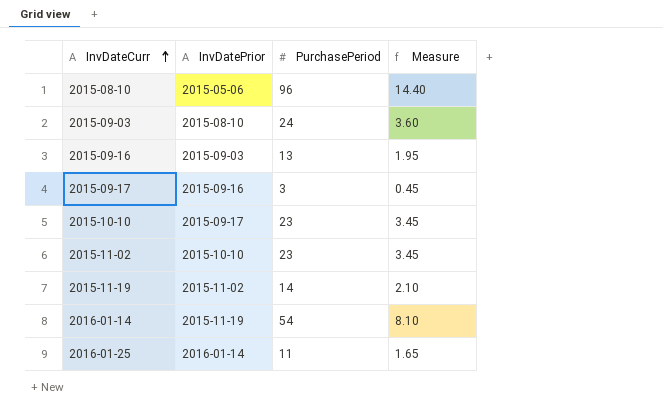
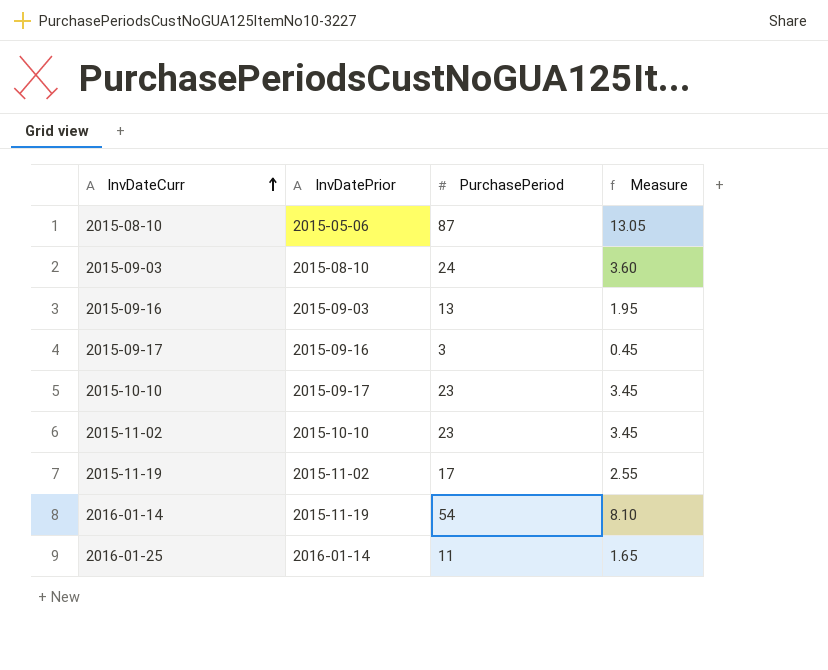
2015-08-10 | PurchasePeriod: 96 -> 87
2015-08-10 | Measure: 14.40 -> 13.05
2015-11-19 | PurchasePeriod: 14 -> 17
2015-11-19 | Measure: 2.10 -> 2.55

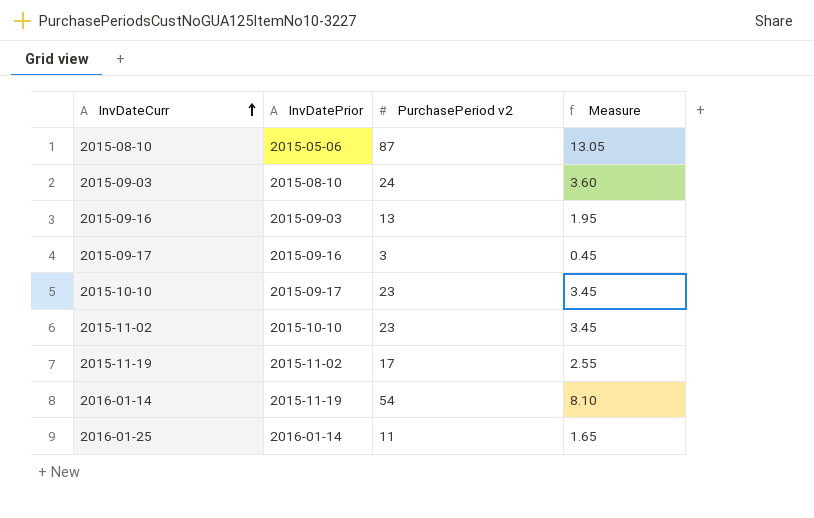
column name: PurchasePeriod -> PurchasePeriod v2

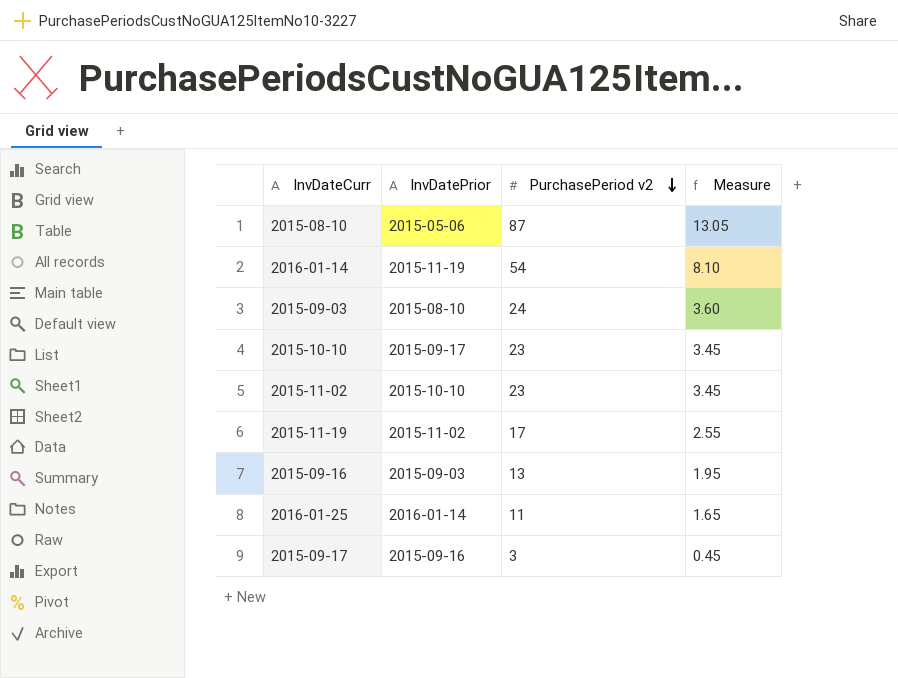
row order: InvDateCurr ascending -> PurchasePeriod v2 descending

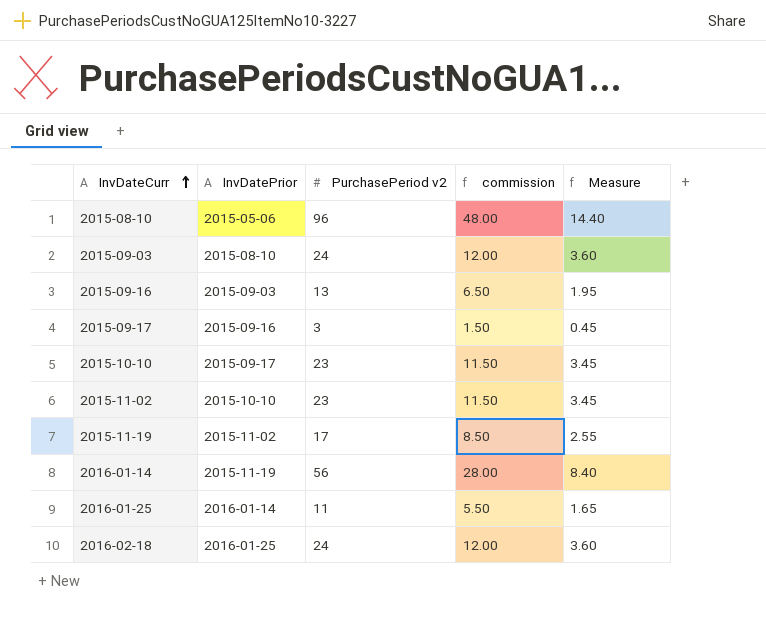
row order: PurchasePeriod v2 descending -> InvDateCurr ascending
column commission | formula: none -> [PurchasePeriod v2] * 0.5
2015-08-10 | PurchasePeriod v2: 87 -> 96
2015-08-10 | Measure: 13.05 -> 14.40
2016-01-14 | PurchasePeriod v2: 54 -> 56
2016-01-14 | Measure: 8.10 -> 8.40
row 2016-02-18: none -> 2016-01-25 | 24 | 12.00 | 3.60

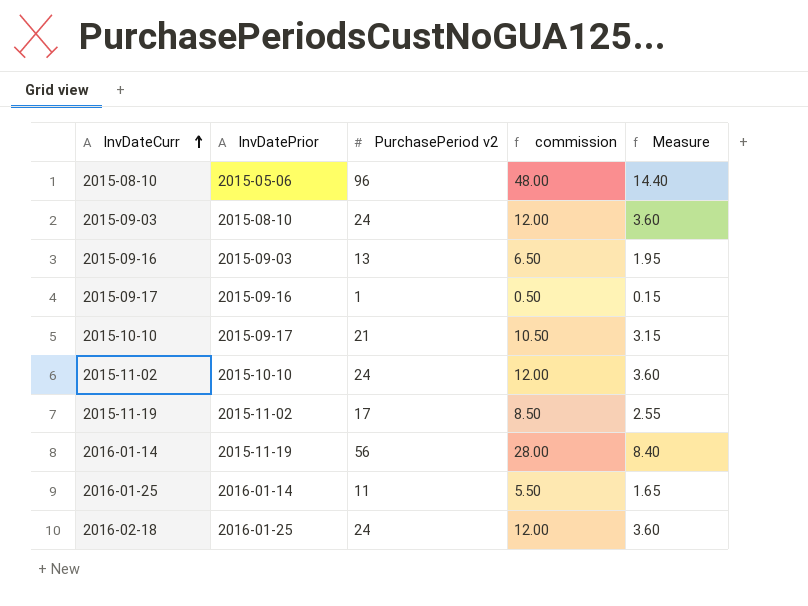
2015-09-17 | PurchasePeriod v2: 3 -> 1
2015-09-17 | commission: 1.50 -> 0.50
2015-09-17 | Measure: 0.45 -> 0.15
2015-10-10 | PurchasePeriod v2: 23 -> 21
2015-10-10 | commission: 11.50 -> 10.50
2015-10-10 | Measure: 3.45 -> 3.15
2015-11-02 | PurchasePeriod v2: 23 -> 24
2015-11-02 | commission: 11.50 -> 12.00
2015-11-02 | Measure: 3.45 -> 3.60

